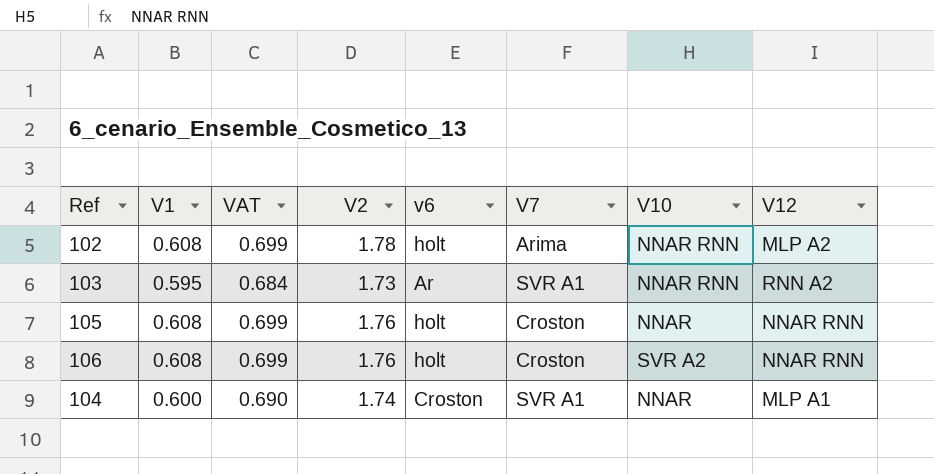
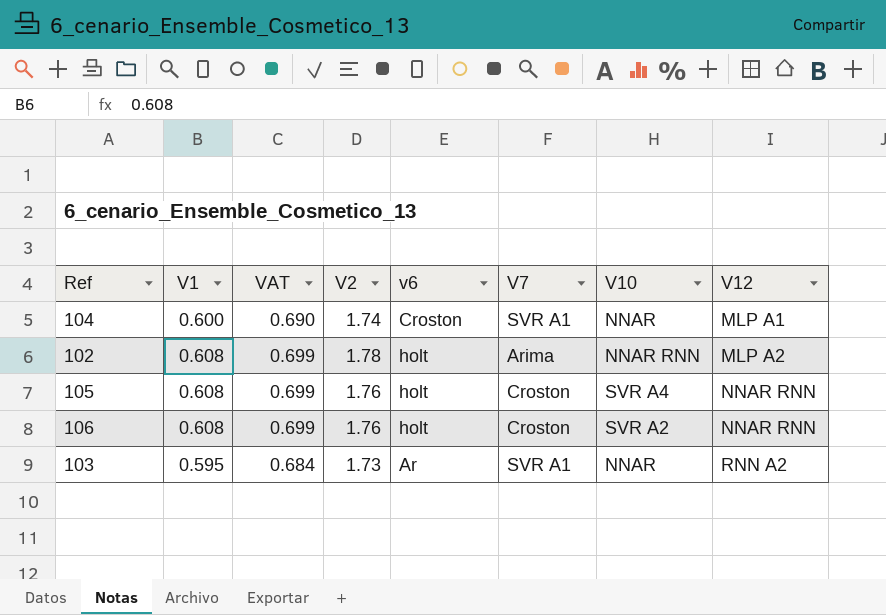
row order: none -> V12 ascending
105 | V10: NNAR -> SVR A4
103 | V10: NNAR RNN -> NNAR

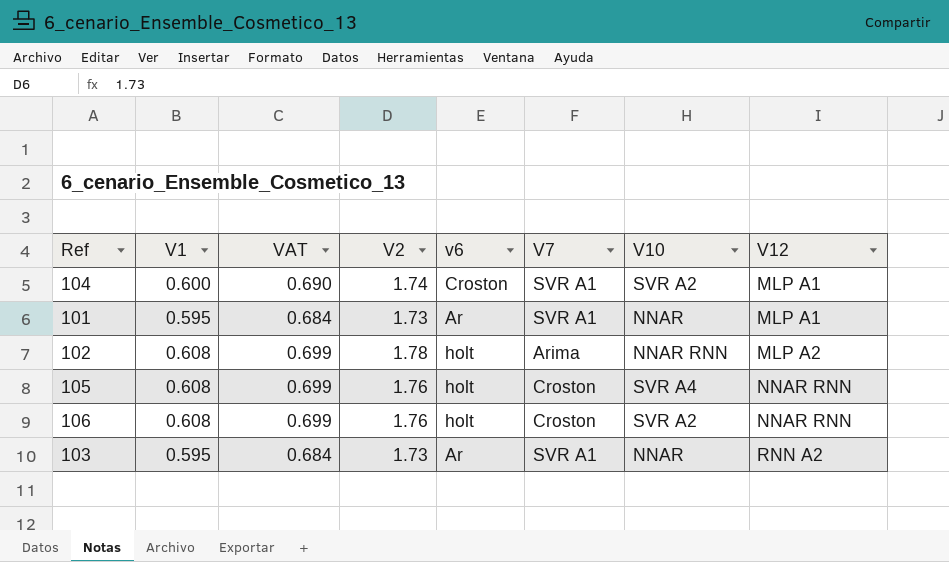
104 | V10: NNAR -> SVR A2
row 101: none -> 0.595 | 0.684 | 1.73 | Ar | SVR A1 | NNAR | MLP A1

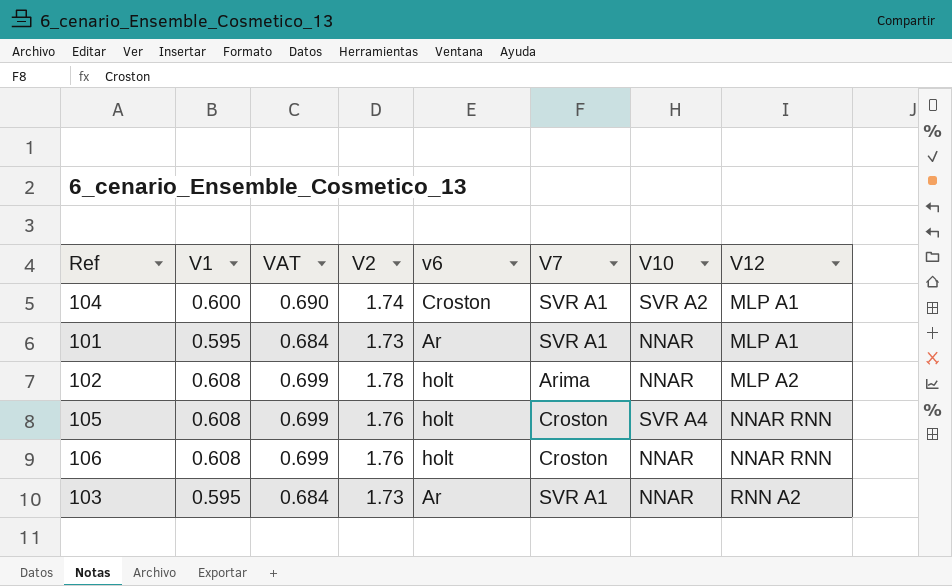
102 | V10: NNAR RNN -> NNAR
106 | V10: SVR A2 -> NNAR

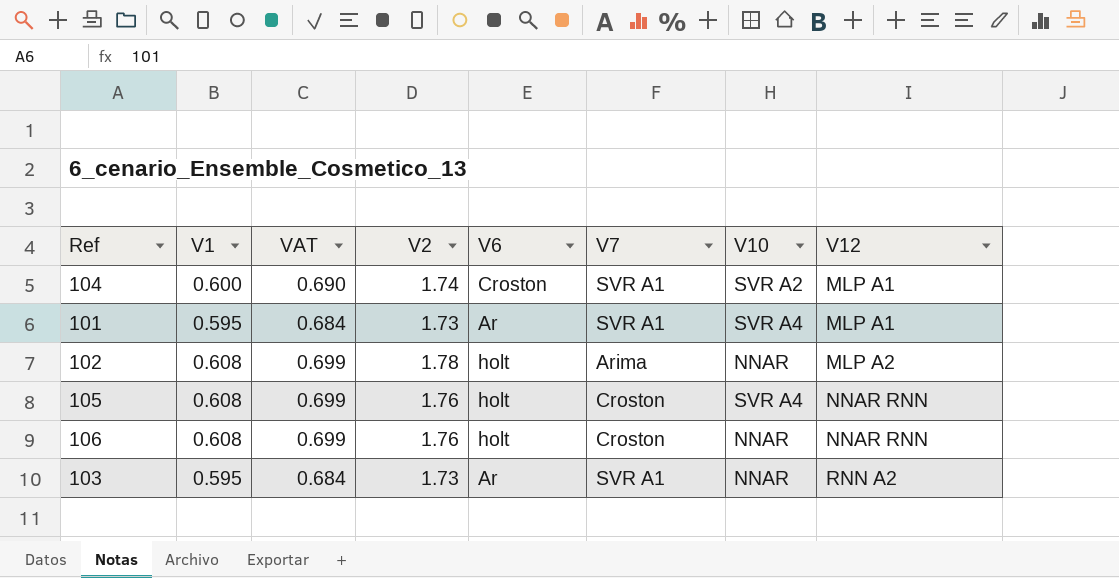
column name: v6 -> V6
101 | V10: NNAR -> SVR A4

